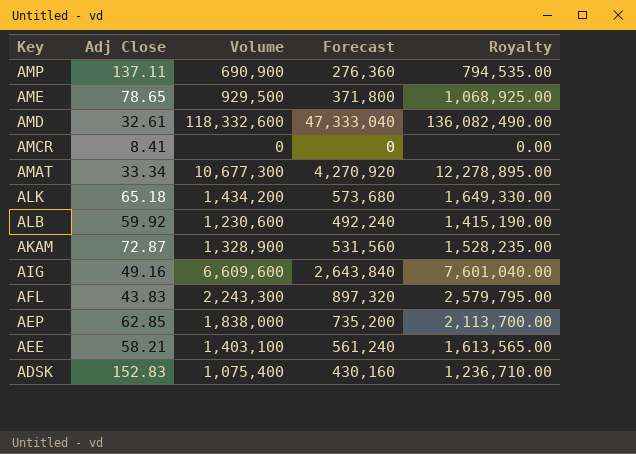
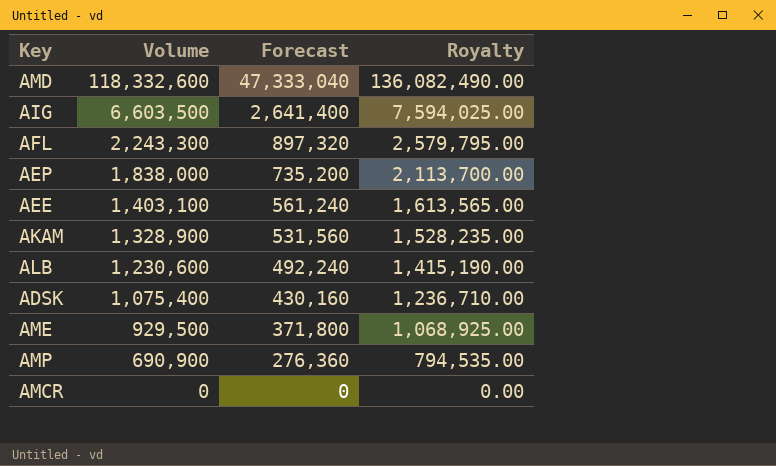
row order: Key descending -> Volume descending
column Adj Close | position: 2 -> none
row AMAT: 33.34 | 10,677,300 | 4,270,920 | 12,278,895.00 -> none
row ALK: 65.18 | 1,434,200 | 573,680 | 1,649,330.00 -> none
AIG | Volume: 6,609,600 -> 6,603,500
AIG | Forecast: 2,643,840 -> 2,641,400
AIG | Royalty: 7,601,040.00 -> 7,594,025.00

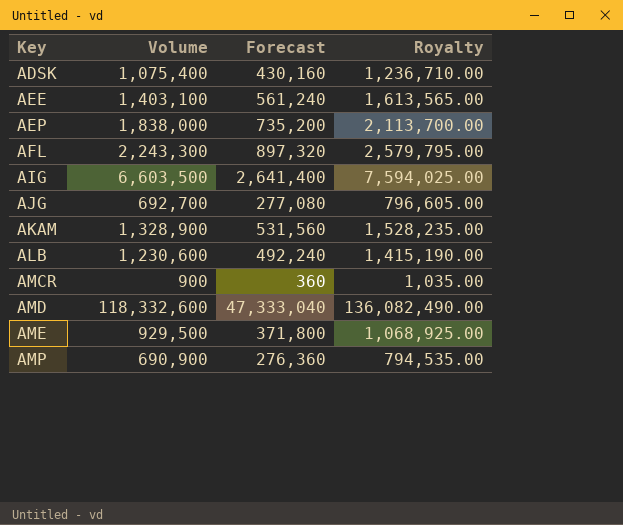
row order: Volume descending -> Key ascending
row AJG: none -> 692,700 | 277,080 | 796,605.00
AMCR | Volume: 0 -> 900
AMCR | Forecast: 0 -> 360
AMCR | Royalty: 0.00 -> 1,035.00

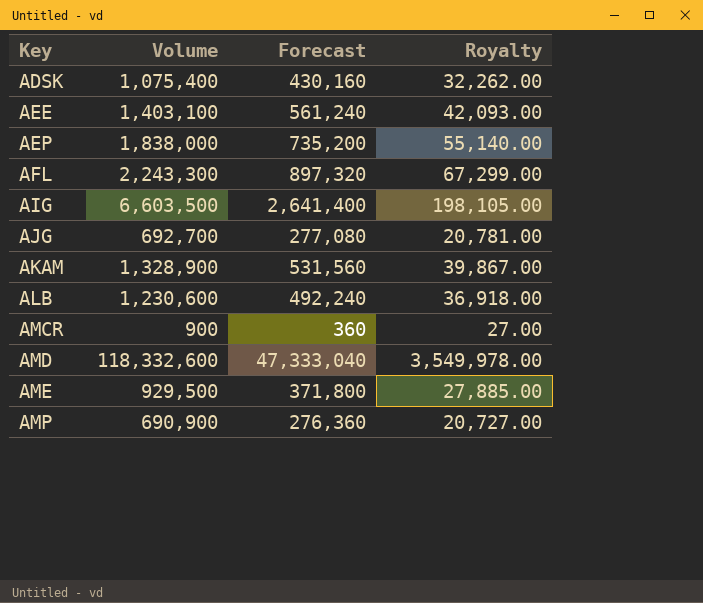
column Royalty | formula: [Volume] * 1.15 -> [Volume] * 0.03

